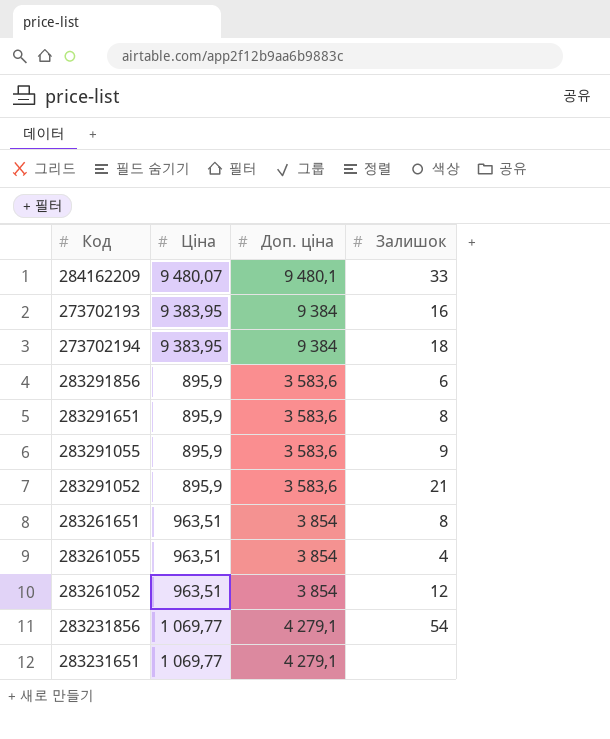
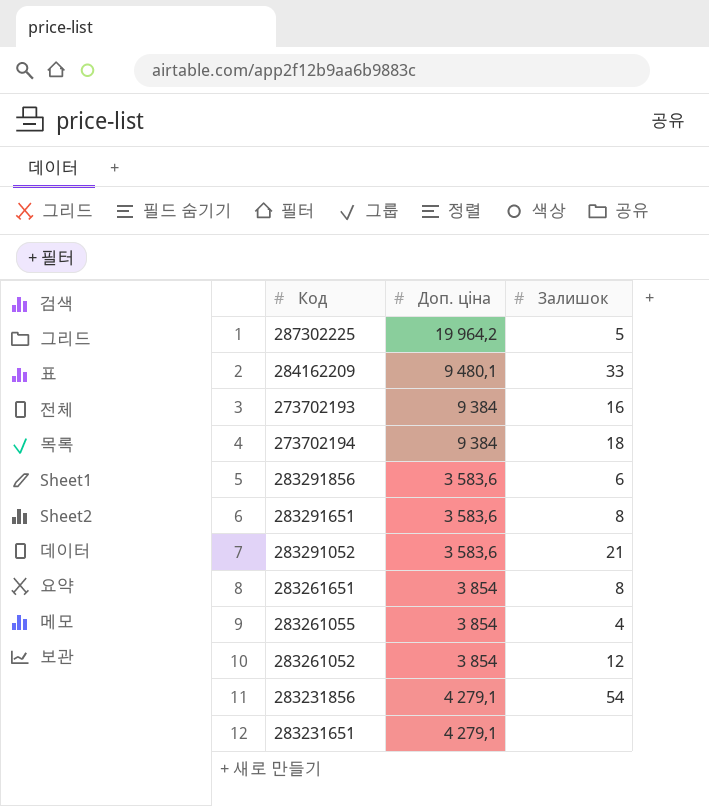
column Ціна | position: 2 -> none
row 283291055: 895,9 | 3 583,6 | 9 -> none
row 287302225: none -> 19 964,2 | 5

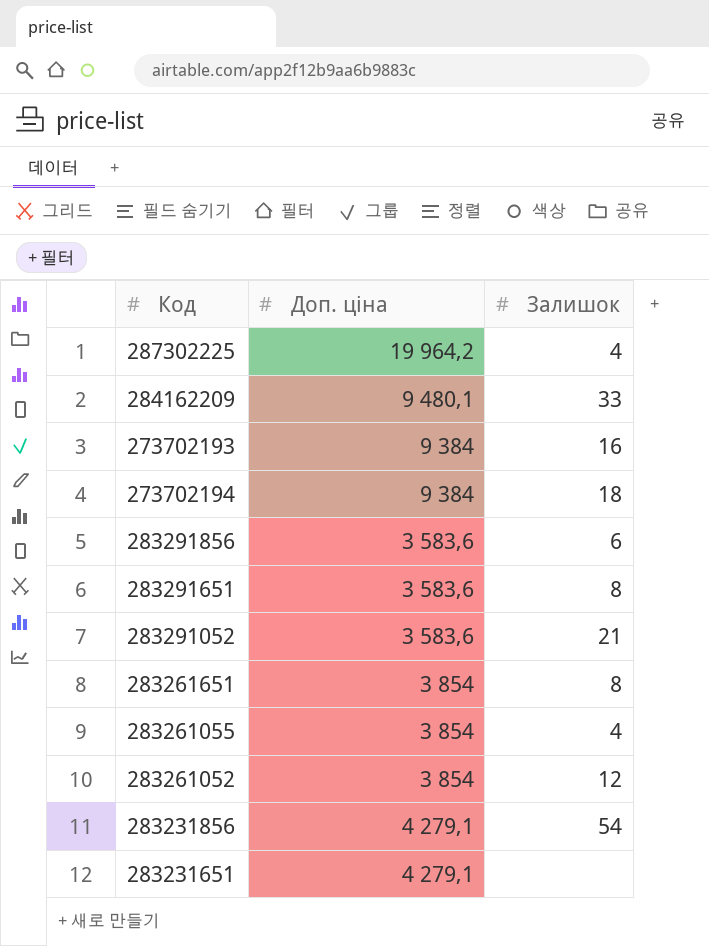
287302225 | Залишок: 5 -> 4

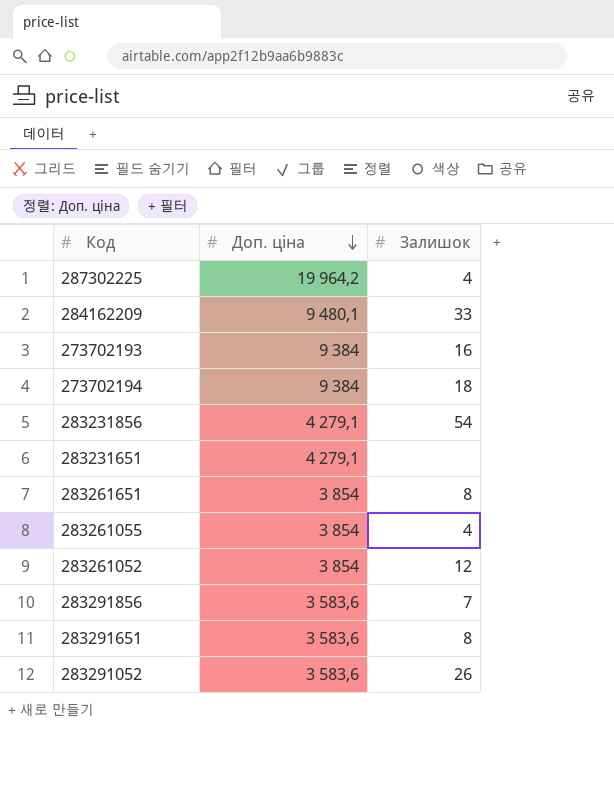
row order: none -> Доп. ціна descending
283291856 | Залишок: 6 -> 7
283291052 | Залишок: 21 -> 26

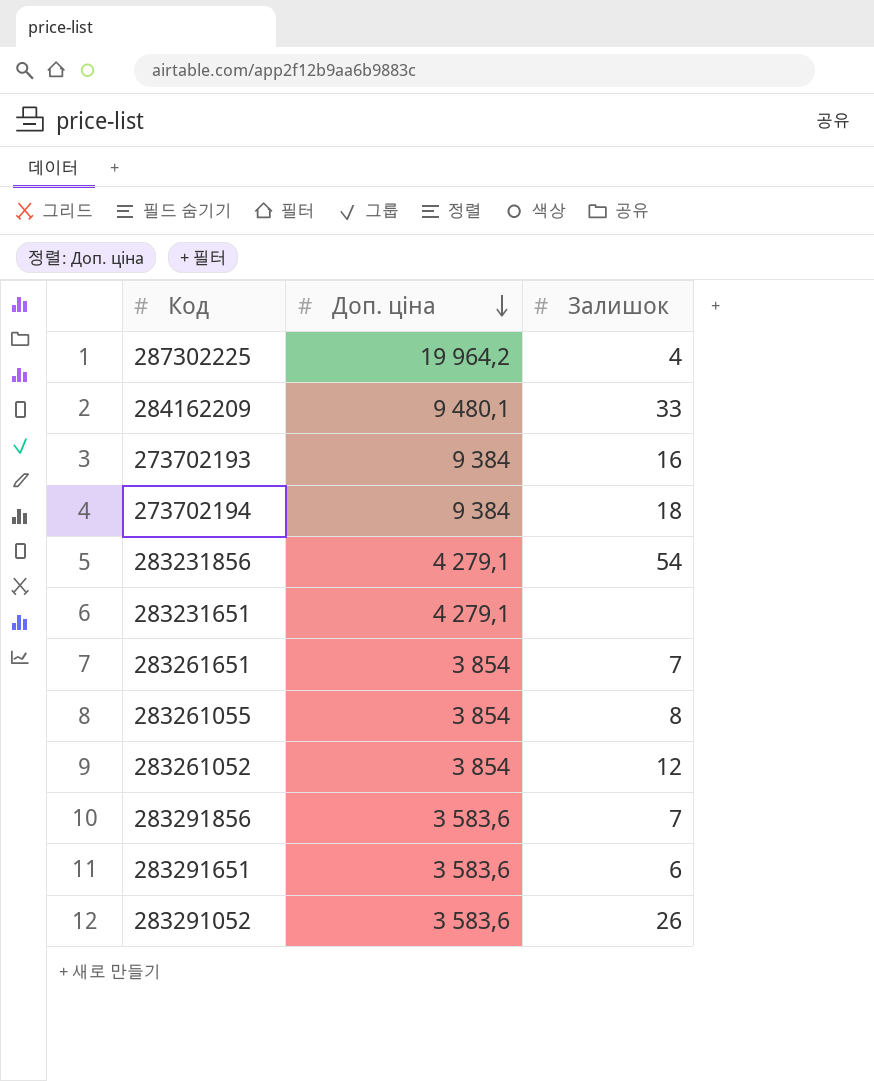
283261651 | Залишок: 8 -> 7
283261055 | Залишок: 4 -> 8
283291651 | Залишок: 8 -> 6

